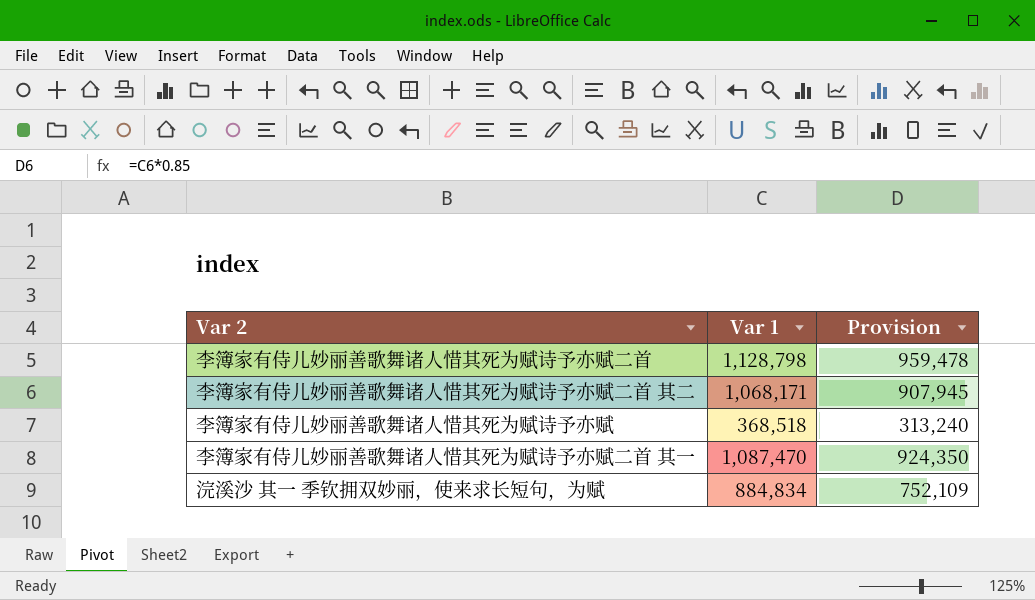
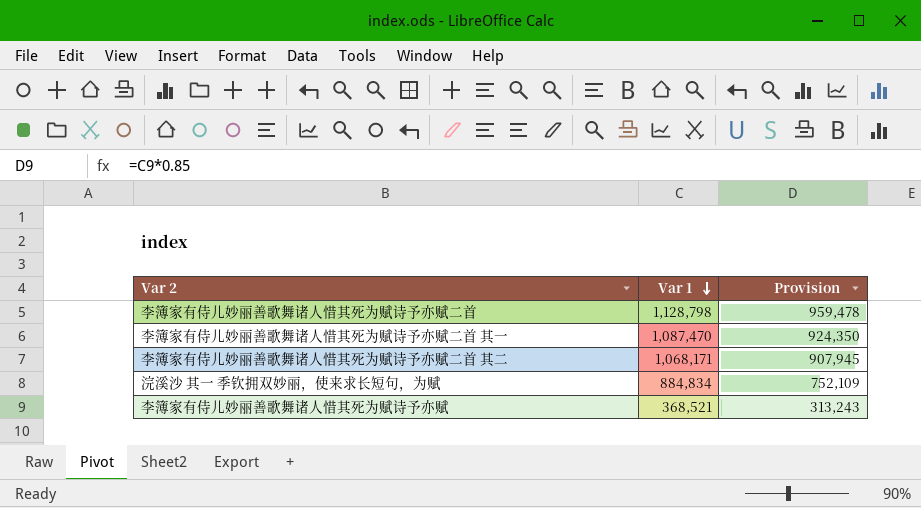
row order: none -> Var 1 descending
李簿家有侍儿妙丽善歌舞诸人惜其死为赋诗予亦赋 | Var 1: 368,518 -> 368,521
李簿家有侍儿妙丽善歌舞诸人惜其死为赋诗予亦赋 | Provision: 313,240 -> 313,243

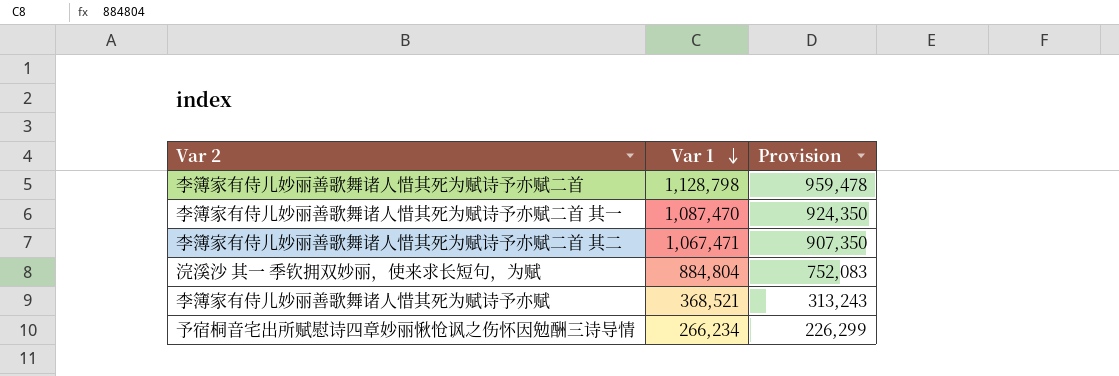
李簿家有侍儿妙丽善歌舞诸人惜其死为赋诗予亦赋二首 其二 | Var 1: 1,068,171 -> 1,067,471
李簿家有侍儿妙丽善歌舞诸人惜其死为赋诗予亦赋二首 其二 | Provision: 907,945 -> 907,350
浣溪沙 其一 季钦拥双妙丽，使来求长短句，为赋 | Var 1: 884,834 -> 884,804
浣溪沙 其一 季钦拥双妙丽，使来求长短句，为赋 | Provision: 752,109 -> 752,083
row 予宿桐音宅出所赋慰诗四章妙丽愀怆讽之伤怀因勉酬三诗导情: none -> 266,234 | 226,299

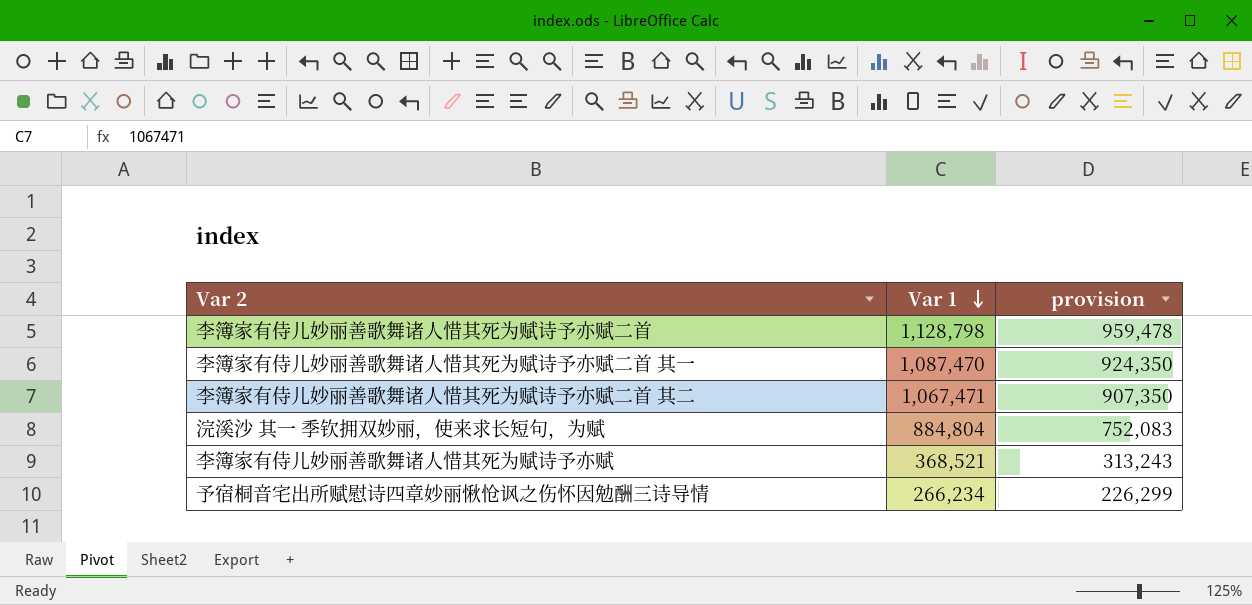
column name: Provision -> provision

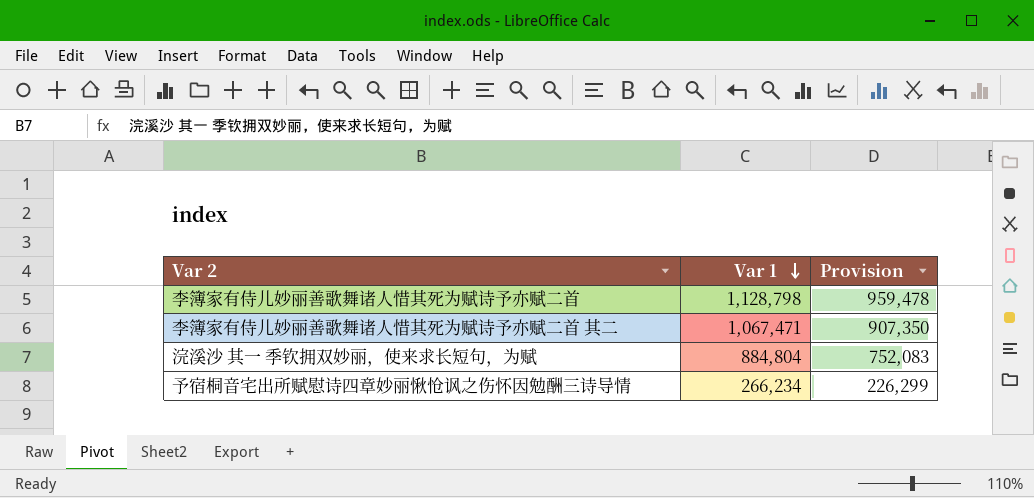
column name: provision -> Provision
row 李簿家有侍儿妙丽善歌舞诸人惜其死为赋诗予亦赋二首 其一: 1,087,470 | 924,350 -> none
row 李簿家有侍儿妙丽善歌舞诸人惜其死为赋诗予亦赋: 368,521 | 313,243 -> none

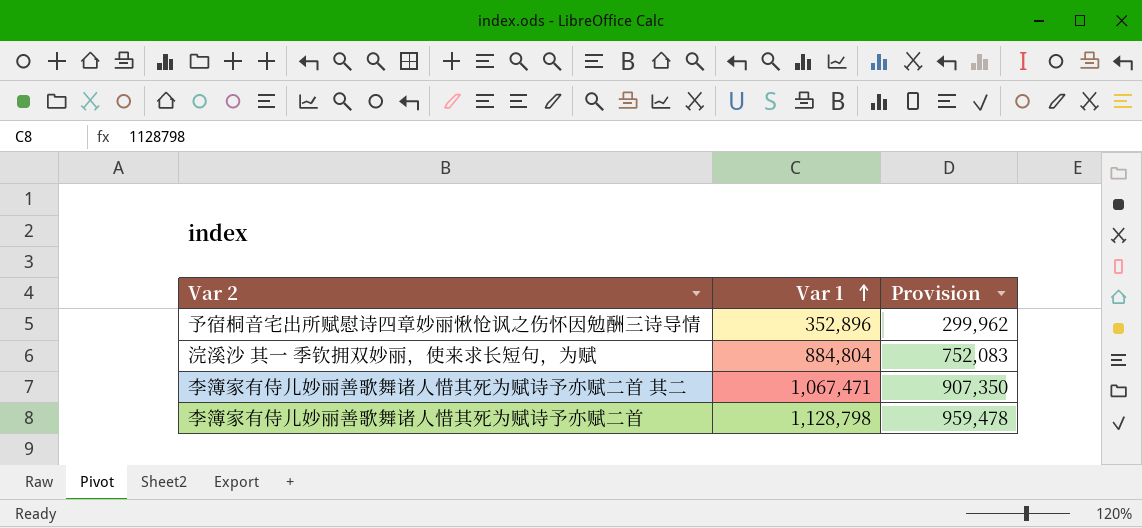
row order: Var 1 descending -> Var 1 ascending
予宿桐音宅出所赋慰诗四章妙丽愀怆讽之伤怀因勉酬三诗导情 | Var 1: 266,234 -> 352,896
予宿桐音宅出所赋慰诗四章妙丽愀怆讽之伤怀因勉酬三诗导情 | Provision: 226,299 -> 299,962

